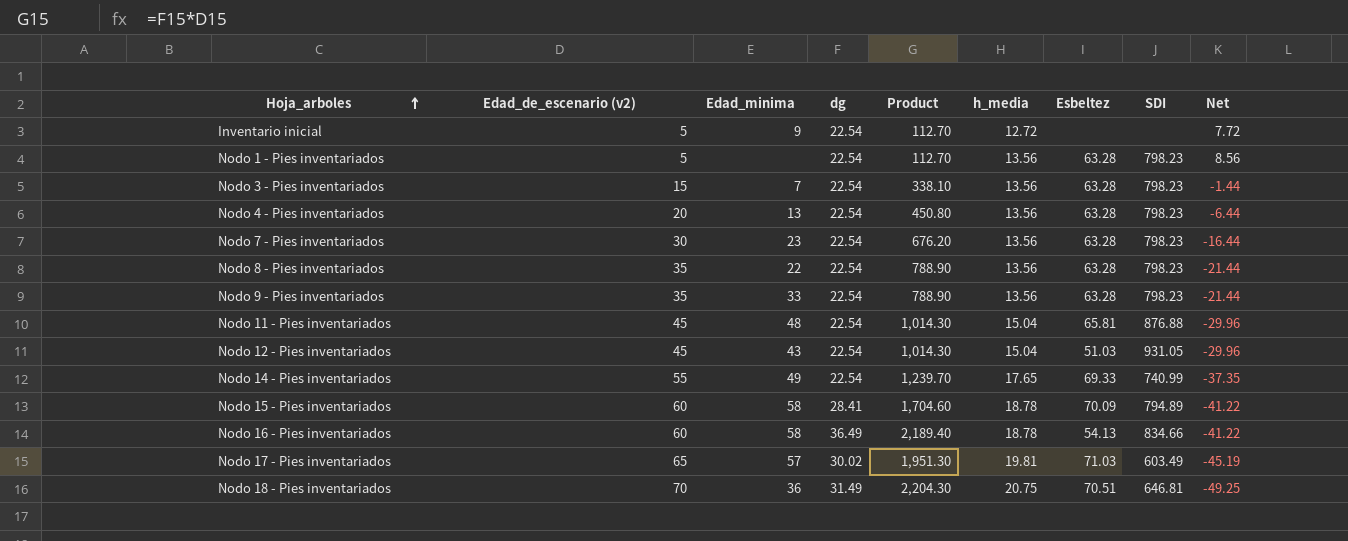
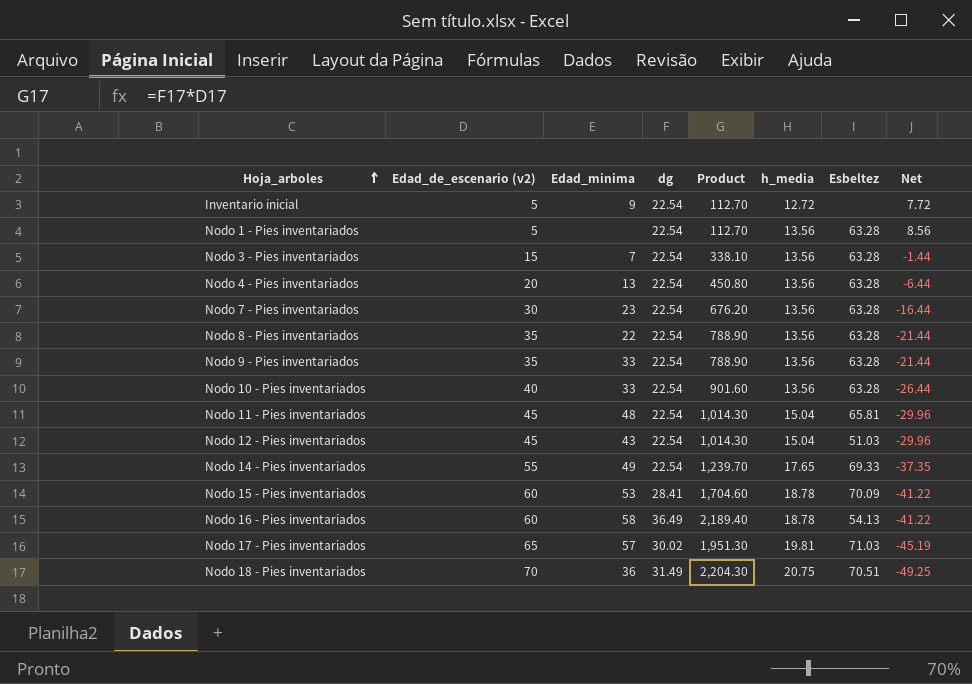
column SDI | position: 8 -> none
row Nodo 10 - Pies inventariados: none -> 40 | 33 | 22.54 | 901.60 | 13.56 | 63.28 | -26.44
Nodo 15 - Pies inventariados | Edad_minima: 58 -> 53

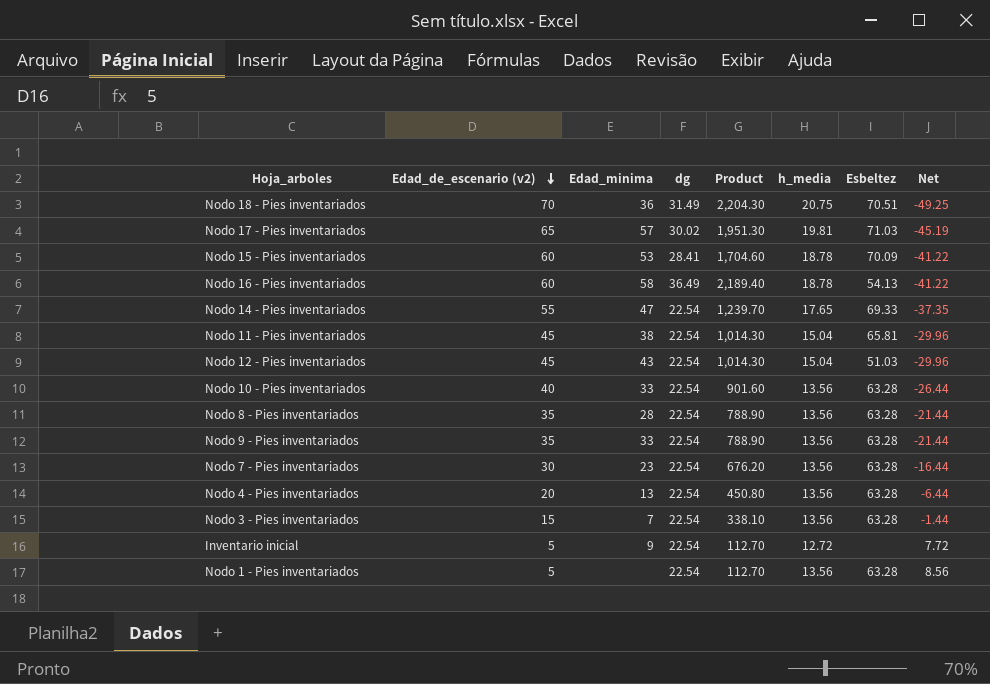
row order: Hoja_arboles ascending -> Edad_de_escenario (v2) descending
Nodo 14 - Pies inventariados | Edad_minima: 49 -> 47
Nodo 11 - Pies inventariados | Edad_minima: 48 -> 38
Nodo 8 - Pies inventariados | Edad_minima: 22 -> 28

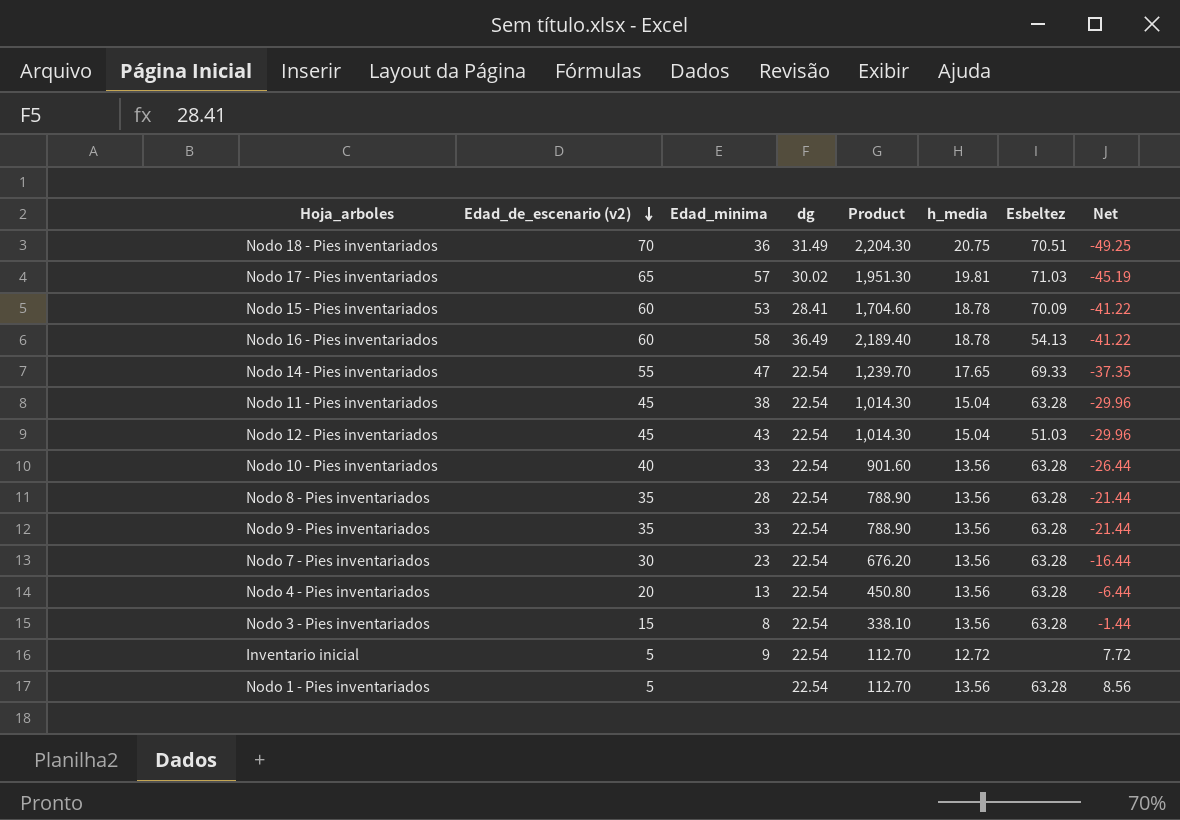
Nodo 11 - Pies inventariados | Esbeltez: 65.81 -> 63.28
Nodo 3 - Pies inventariados | Edad_minima: 7 -> 8

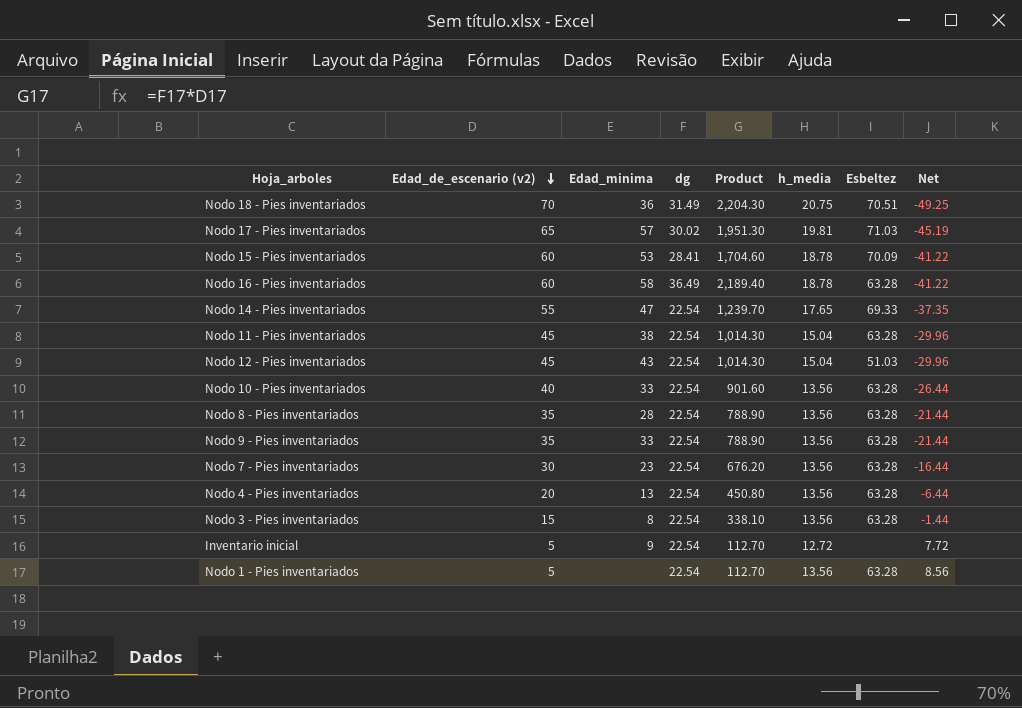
Nodo 16 - Pies inventariados | Esbeltez: 54.13 -> 63.28

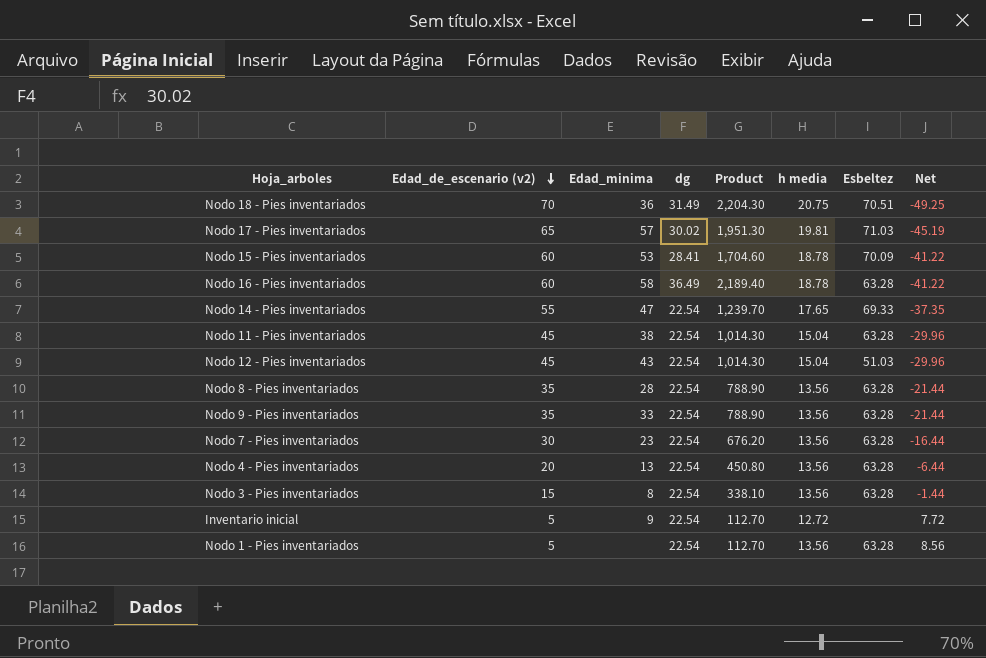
column name: h_media -> h media
row Nodo 10 - Pies inventariados: 40 | 33 | 22.54 | 901.60 | 13.56 | 63.28 | -26.44 -> none

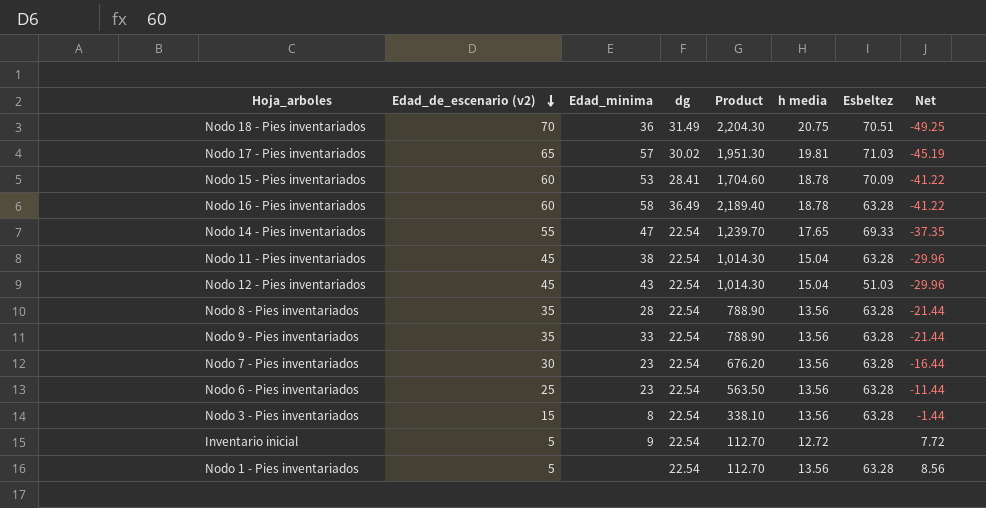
row Nodo 4 - Pies inventariados: 20 | 13 | 22.54 | 450.80 | 13.56 | 63.28 | -6.44 -> none
row Nodo 6 - Pies inventariados: none -> 25 | 23 | 22.54 | 563.50 | 13.56 | 63.28 | -11.44

